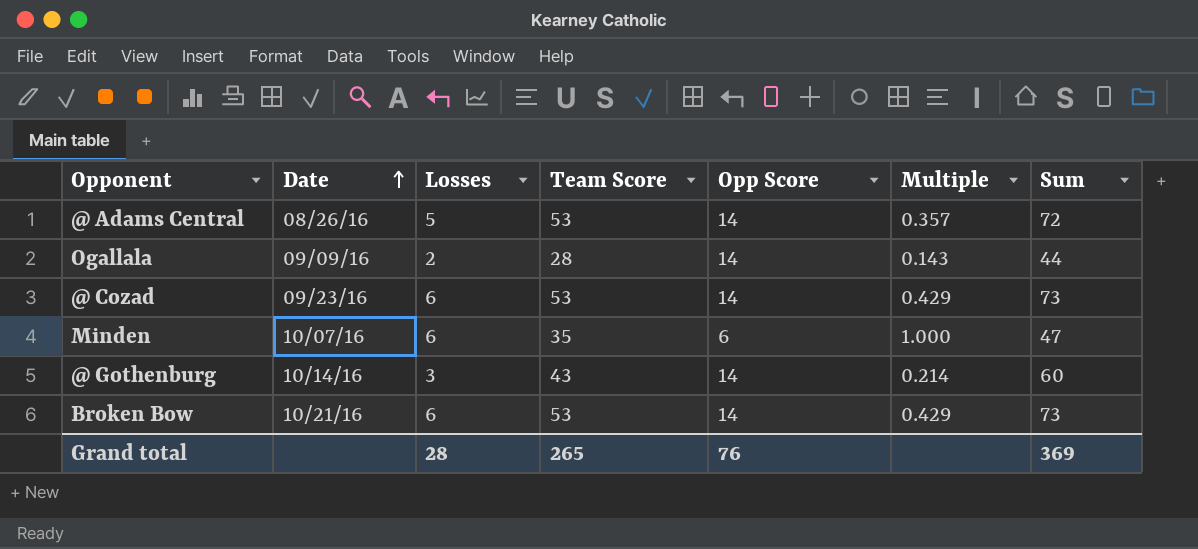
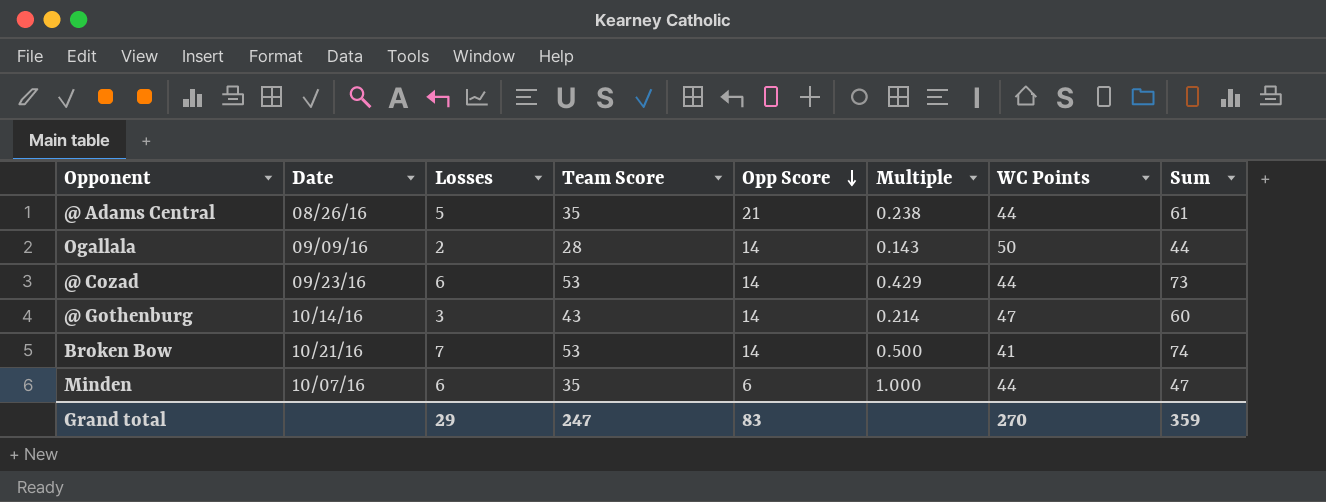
row order: Date ascending -> Opp Score descending
column WC Points | position: none -> 7
@ Adams Central | Team Score: 53 -> 35
@ Adams Central | Opp Score: 14 -> 21
@ Adams Central | Multiple: 0.357 -> 0.238
@ Adams Central | Sum: 72 -> 61
Broken Bow | Losses: 6 -> 7
Broken Bow | Multiple: 0.429 -> 0.500
Broken Bow | Sum: 73 -> 74
Grand total | Losses: 28 -> 29
Grand total | Team Score: 265 -> 247
Grand total | Opp Score: 76 -> 83
Grand total | Sum: 369 -> 359

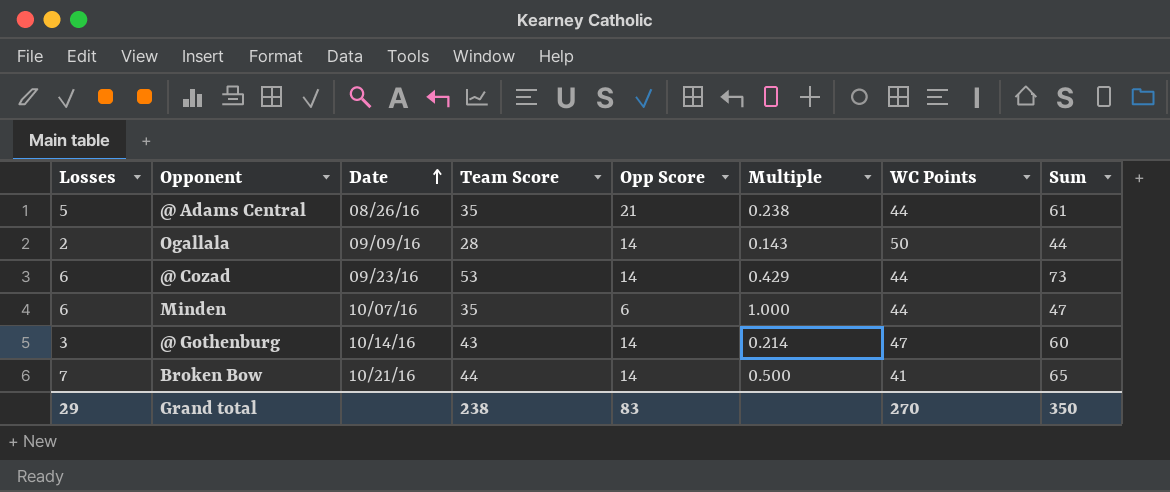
row order: Opp Score descending -> Date ascending
column Losses | position: 3 -> 1
Broken Bow | Team Score: 53 -> 44
Broken Bow | Sum: 74 -> 65
Grand total | Team Score: 247 -> 238
Grand total | Sum: 359 -> 350

